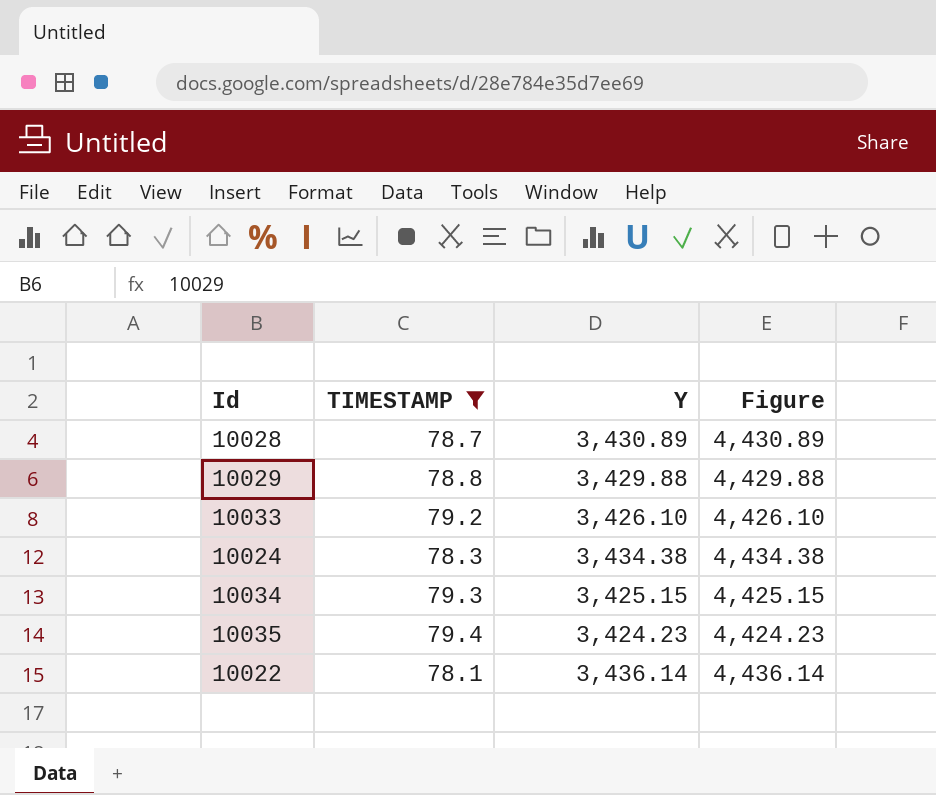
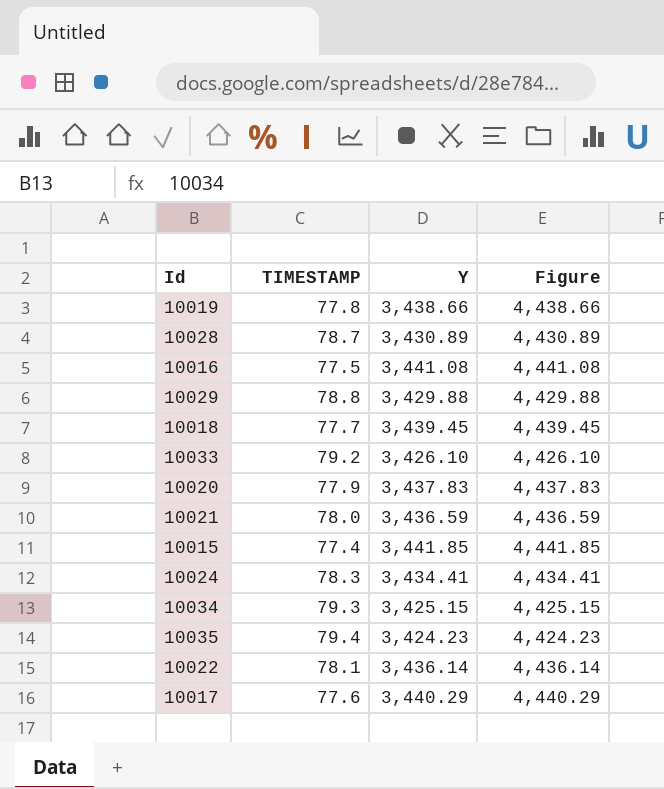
filter: TIMESTAMP >= 78.1 -> none
10024 | Y: 3,434.38 -> 3,434.41
10024 | Figure: 4,434.38 -> 4,434.41

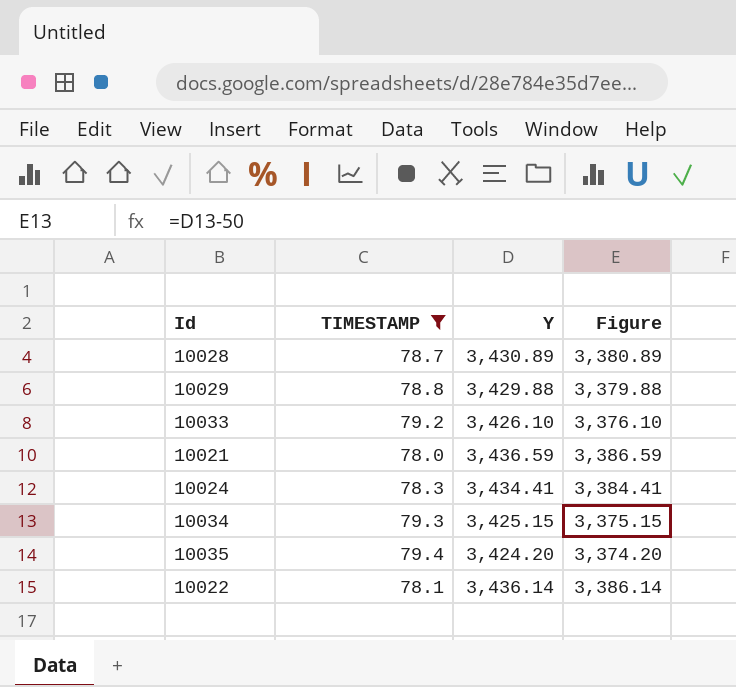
filter: none -> TIMESTAMP >= 78.0
column Figure | formula: [Y] + 1000 -> [Y] - 50
10035 | Y: 3,424.23 -> 3,424.20

